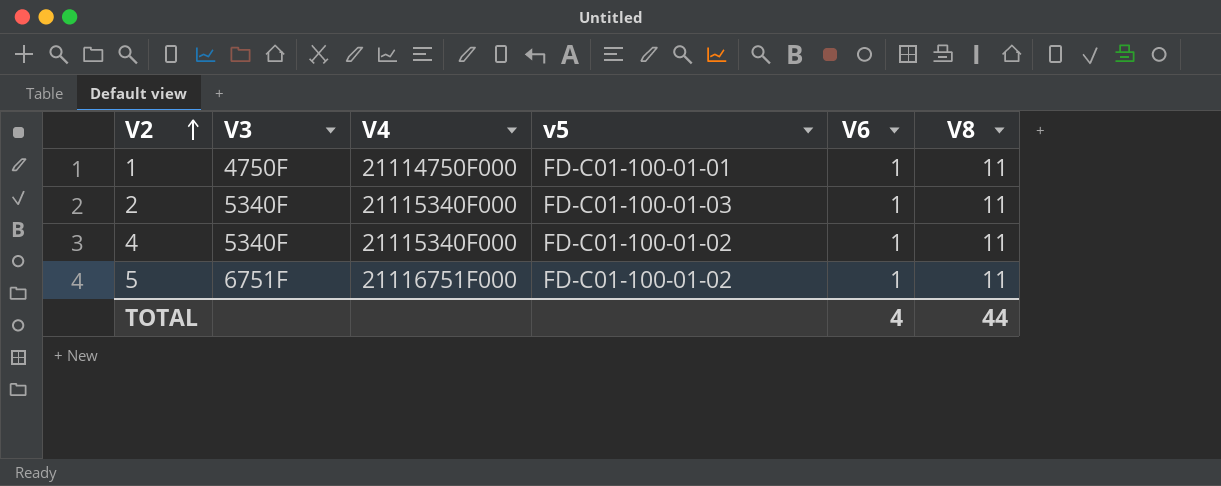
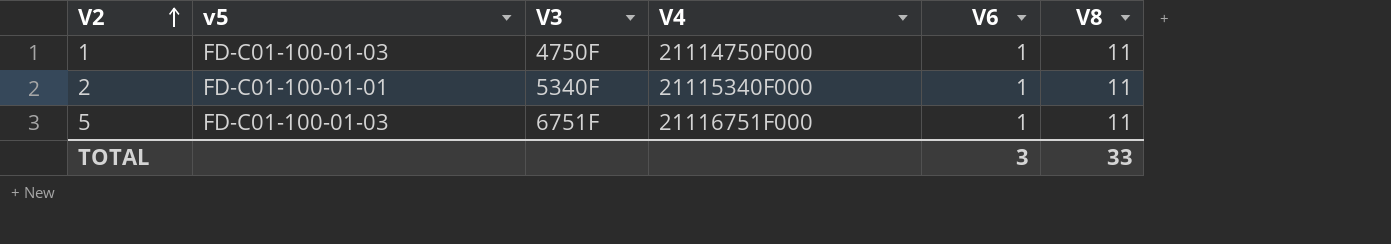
column v5 | position: 4 -> 2
row 4: 5340F | 21115340F000 | FD-C01-100-01-02 | 1 | 11 -> none
1 | v5: FD-C01-100-01-01 -> FD-C01-100-01-03
2 | v5: FD-C01-100-01-03 -> FD-C01-100-01-01
5 | v5: FD-C01-100-01-02 -> FD-C01-100-01-03
TOTAL | V6: 4 -> 3
TOTAL | V8: 44 -> 33

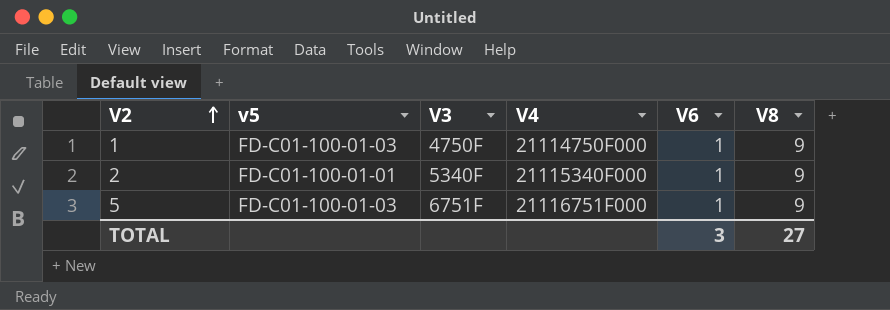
1 | V8: 11 -> 9
2 | V8: 11 -> 9
5 | V8: 11 -> 9
TOTAL | V8: 33 -> 27

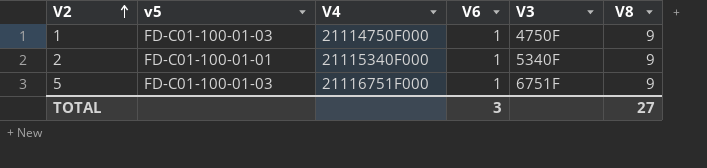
column V3 | position: 3 -> 5

